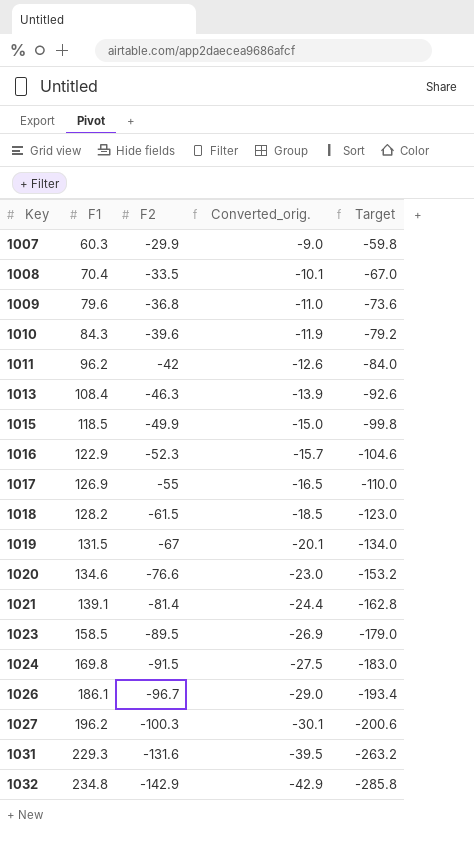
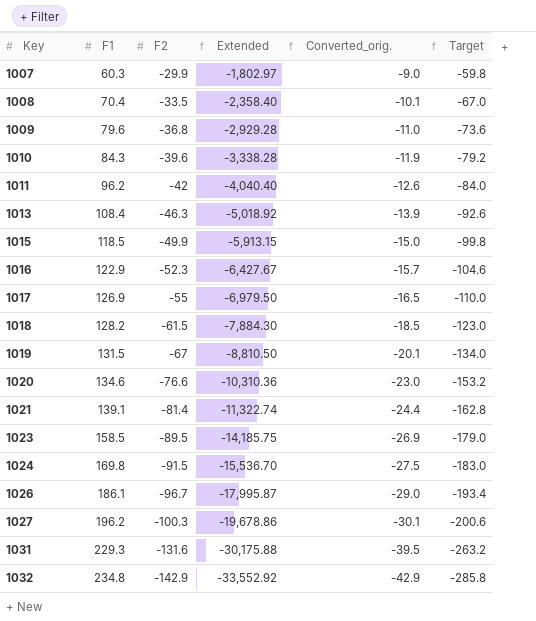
column Extended | formula: none -> [F1] * [F2]

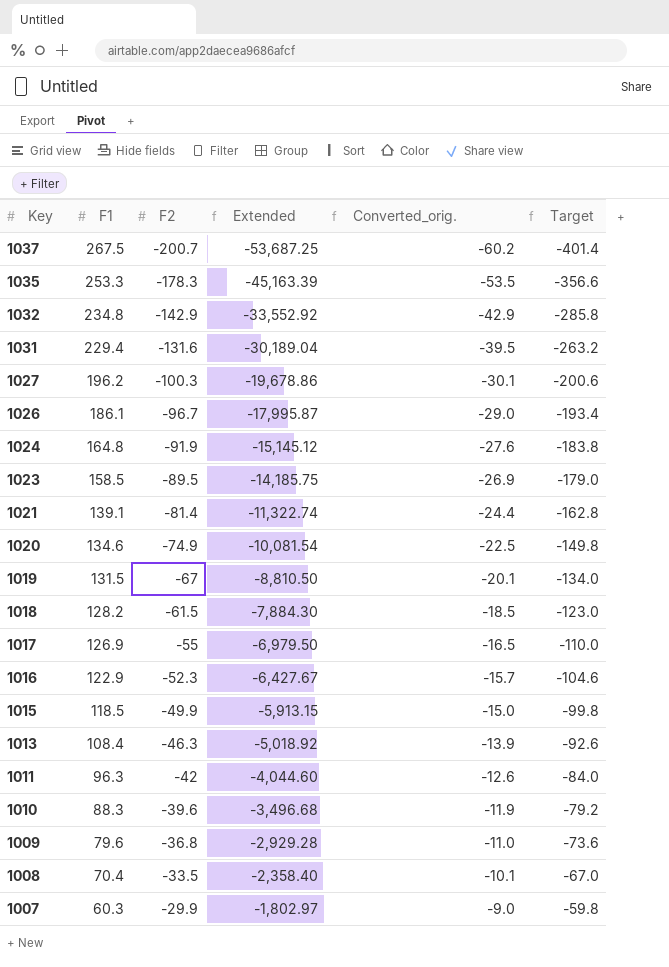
row order: Key ascending -> Key descending
row 1037: none -> 267.5 | -200.7 | -53,687.25 | -60.2 | -401.4
row 1035: none -> 253.3 | -178.3 | -45,163.39 | -53.5 | -356.6
1031 | F1: 229.3 -> 229.4
1031 | Extended: -30,175.88 -> -30,189.04
1024 | F1: 169.8 -> 164.8
1024 | F2: -91.5 -> -91.9
1024 | Extended: -15,536.70 -> -15,145.12
1024 | Converted_orig.: -27.5 -> -27.6
1024 | Target: -183.0 -> -183.8
1020 | F2: -76.6 -> -74.9
1020 | Extended: -10,310.36 -> -10,081.54
1020 | Converted_orig.: -23.0 -> -22.5
1020 | Target: -153.2 -> -149.8
1011 | F1: 96.2 -> 96.3
1011 | Extended: -4,040.40 -> -4,044.60
1010 | F1: 84.3 -> 88.3
1010 | Extended: -3,338.28 -> -3,496.68

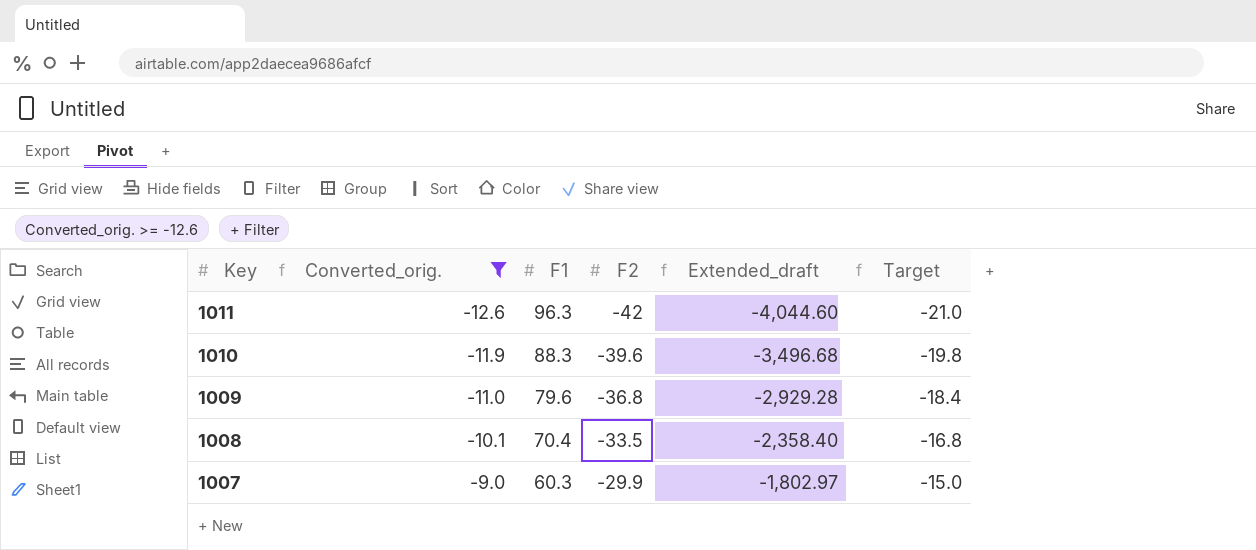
filter: none -> Converted_orig. >= -12.6
column Converted_orig. | position: 5 -> 2
column name: Extended -> Extended_draft
column Target | formula: [F2] * 2 -> [F2] * 0.5

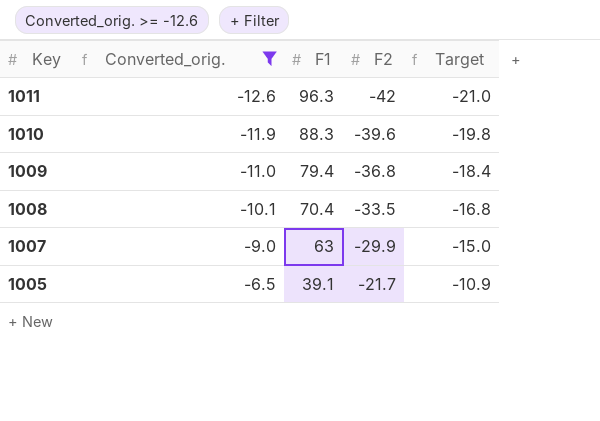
column Extended_draft | formula: [F1] * [F2] -> none
1009 | F1: 79.6 -> 79.4
1007 | F1: 60.3 -> 63
row 1005: none -> -6.5 | 39.1 | -21.7 | -10.9

